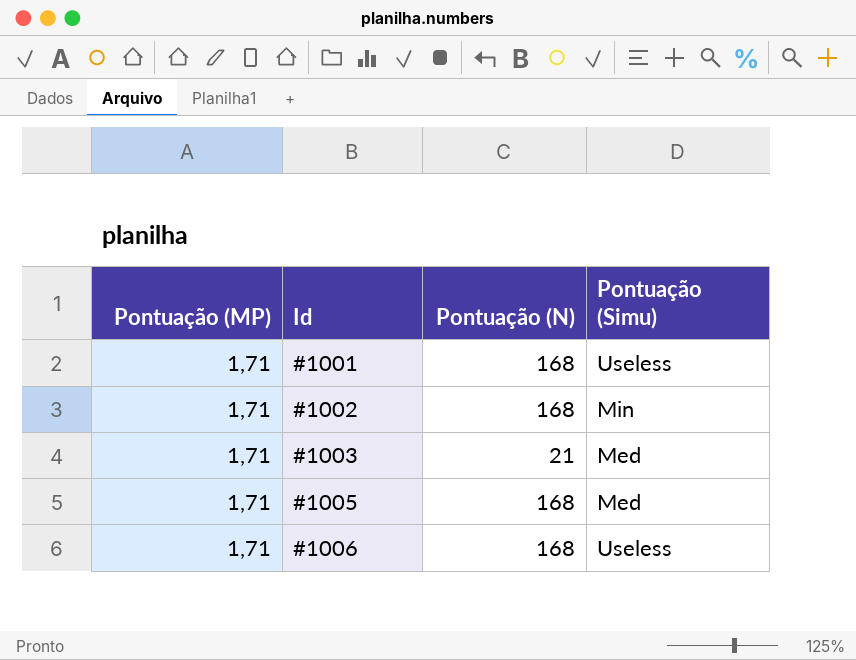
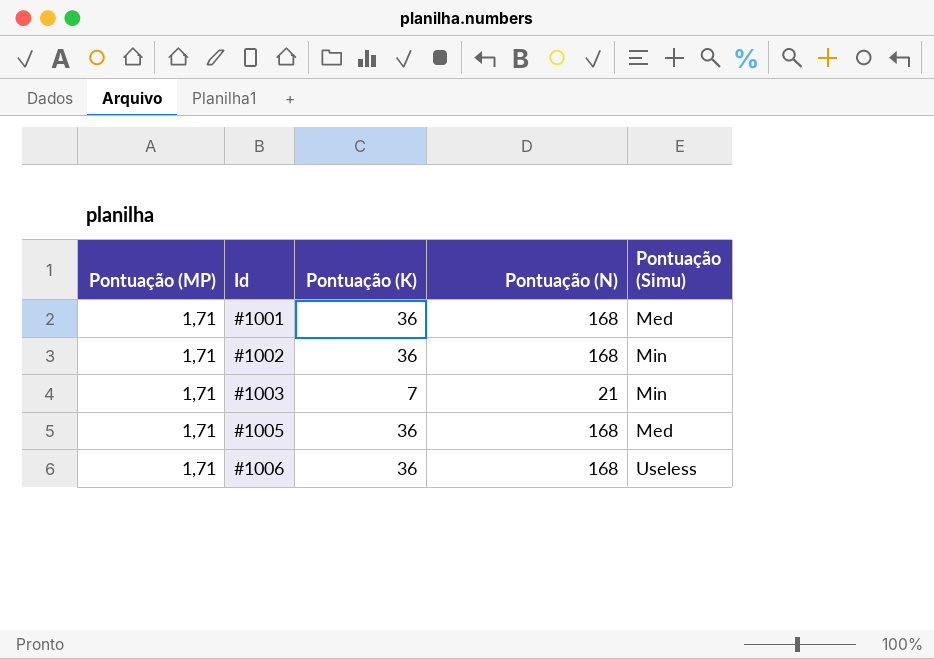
column Pontuação (K) | position: none -> 3
#1001 | Pontuação (Simu): Useless -> Med
#1003 | Pontuação (Simu): Med -> Min

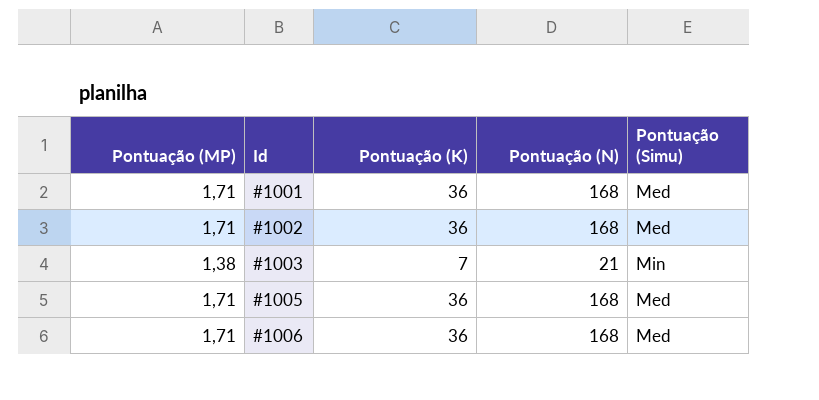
#1002 | Pontuação (Simu): Min -> Med
#1003 | Pontuação (MP): 1,71 -> 1,38
#1006 | Pontuação (Simu): Useless -> Med

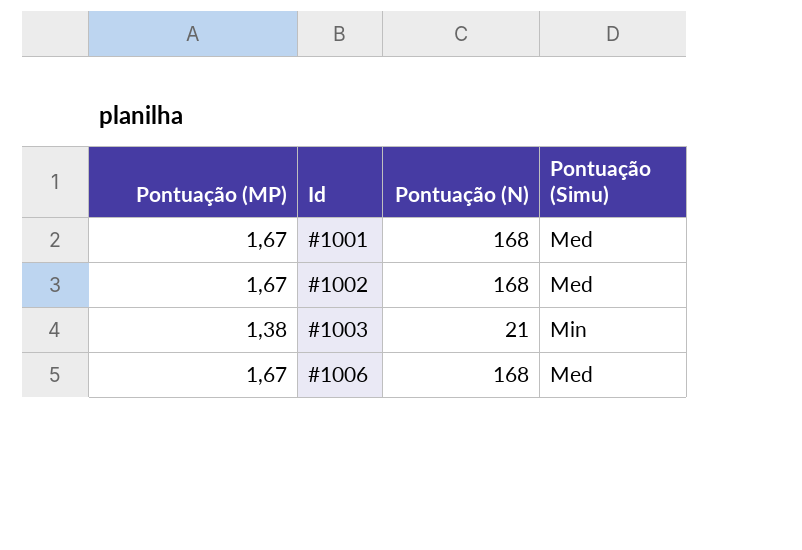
column Pontuação (K) | position: 3 -> none
row #1005: 1,71 | 36 | 168 | Med -> none
#1001 | Pontuação (MP): 1,71 -> 1,67
#1002 | Pontuação (MP): 1,71 -> 1,67
#1006 | Pontuação (MP): 1,71 -> 1,67

